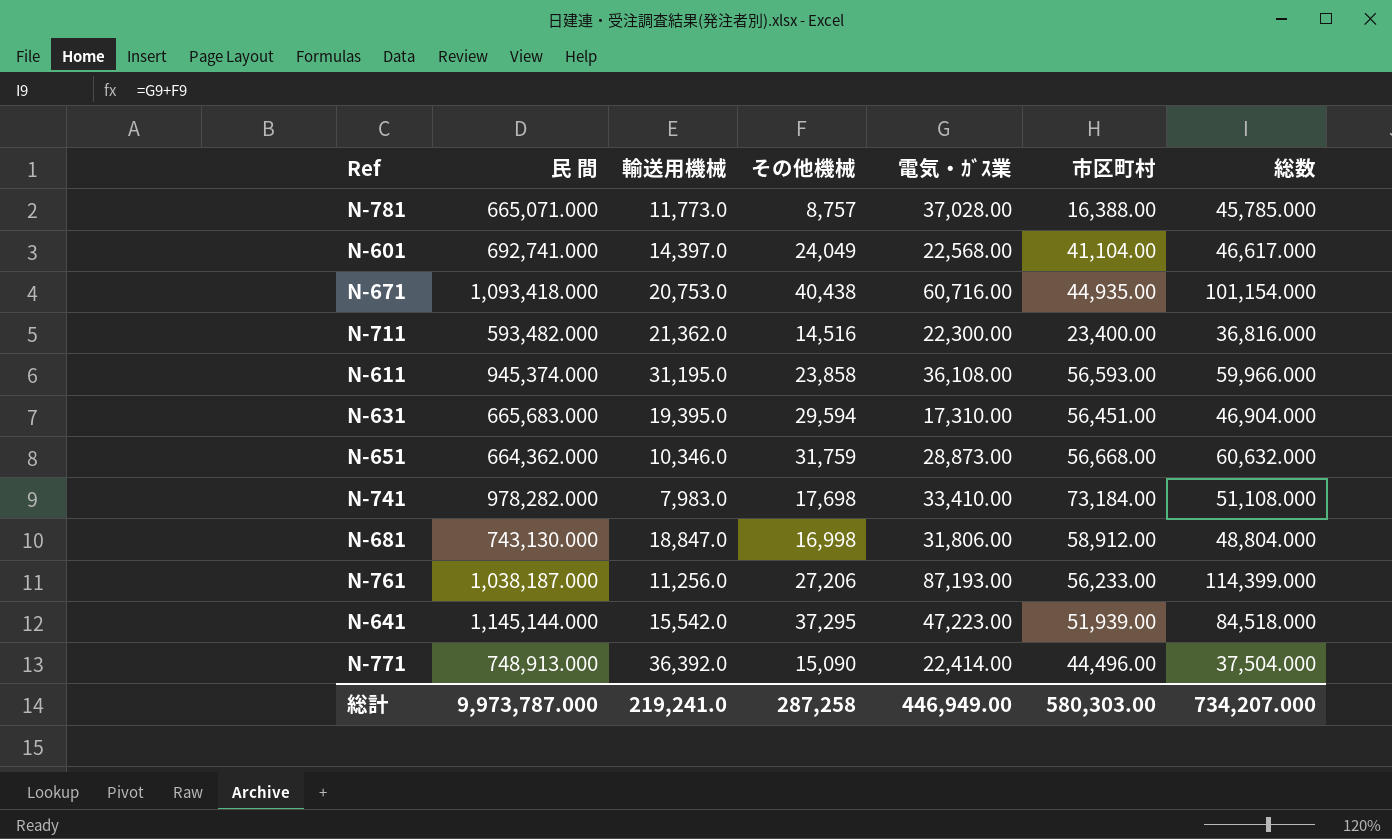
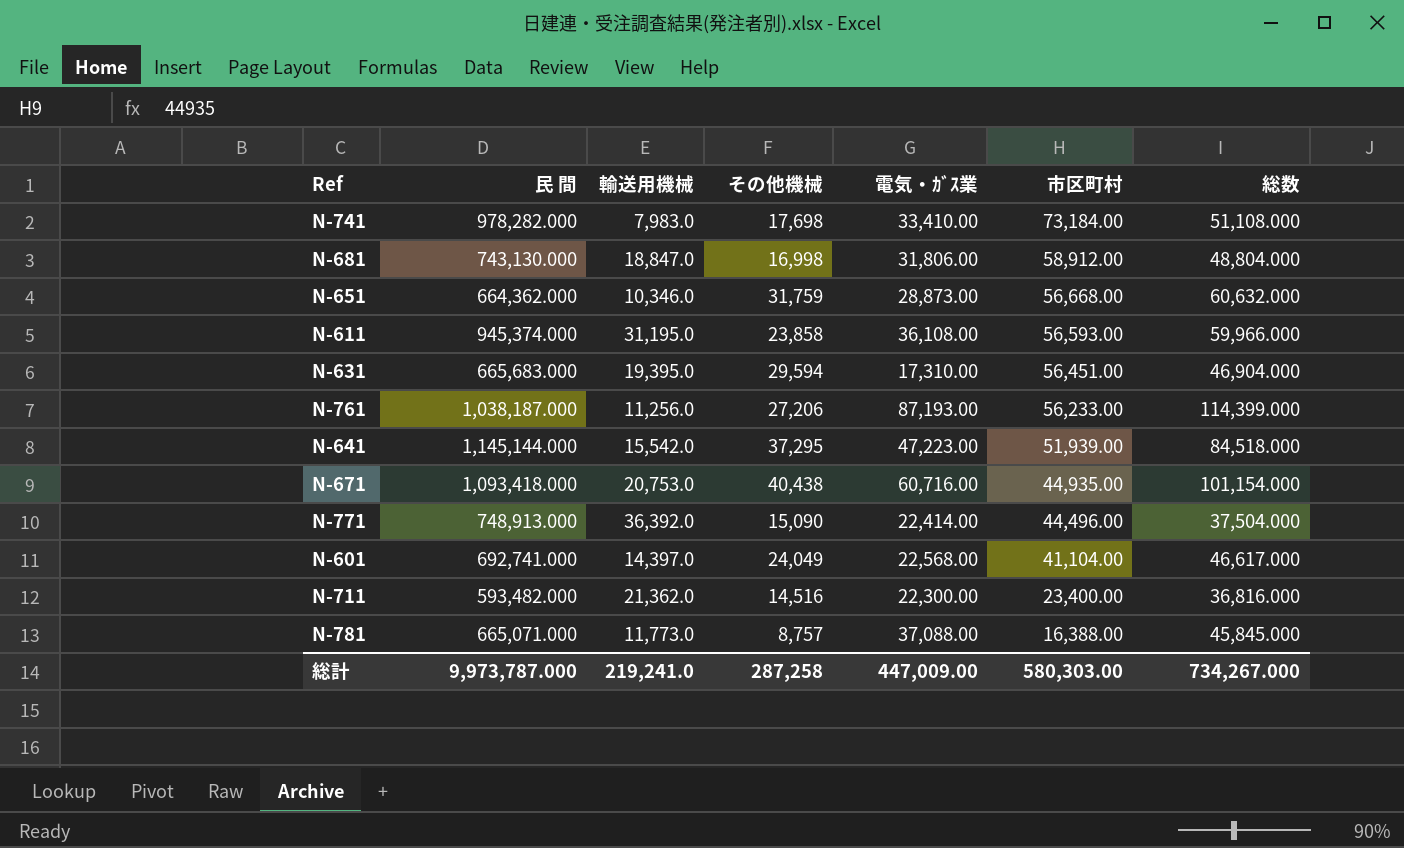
row order: none -> 市区町村 descending
N-781 | 電気・ｶﾞｽ業: 37,028.00 -> 37,088.00
N-781 | 総数: 45,785.000 -> 45,845.000
総計 | 電気・ｶﾞｽ業: 446,949.00 -> 447,009.00
総計 | 総数: 734,207.000 -> 734,267.000

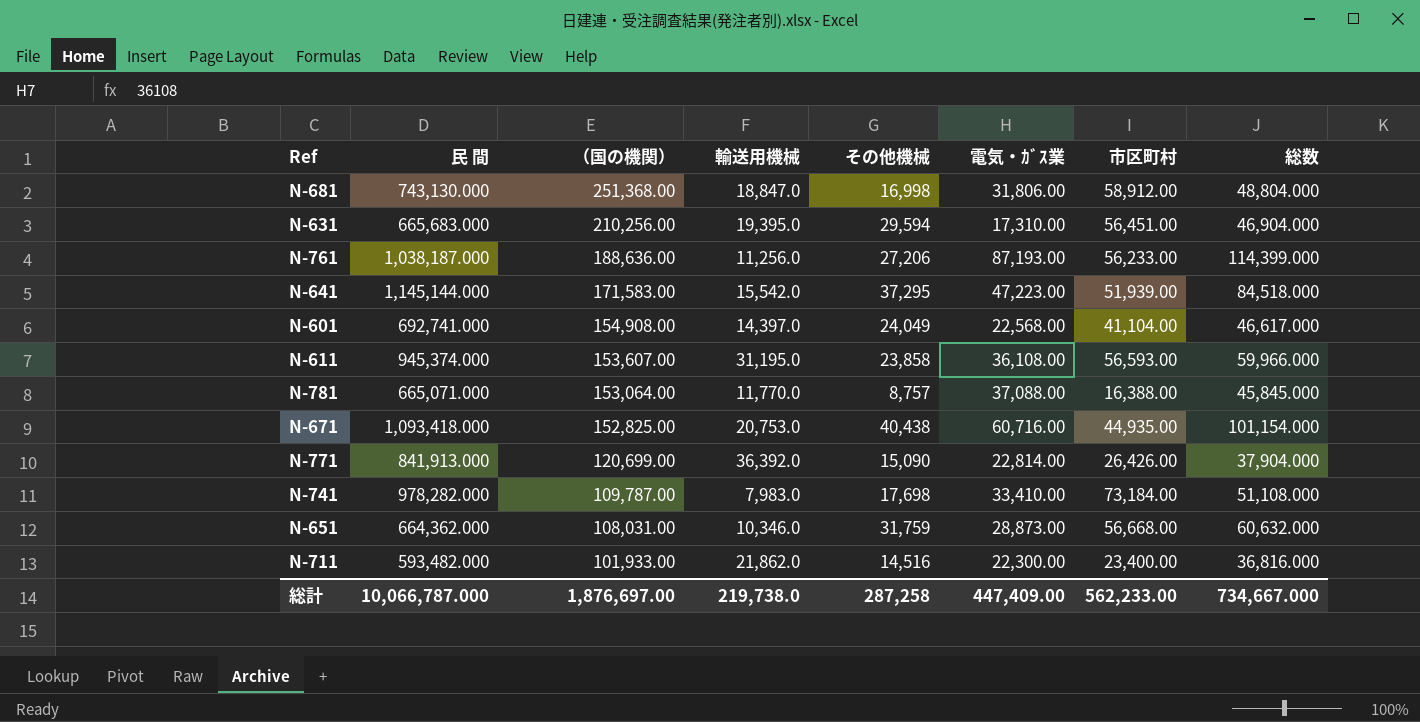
row order: 市区町村 descending -> （国の機関） descending
column （国の機関） | position: none -> 3
N-781 | 輸送用機械: 11,773.0 -> 11,770.0
N-771 | 民 間: 748,913.000 -> 841,913.000
N-771 | 電気・ｶﾞｽ業: 22,414.00 -> 22,814.00
N-771 | 市区町村: 44,496.00 -> 26,426.00
N-771 | 総数: 37,504.000 -> 37,904.000
N-711 | 輸送用機械: 21,362.0 -> 21,862.0
総計 | 民 間: 9,973,787.000 -> 10,066,787.000
総計 | 輸送用機械: 219,241.0 -> 219,738.0
総計 | 電気・ｶﾞｽ業: 447,009.00 -> 447,409.00
総計 | 市区町村: 580,303.00 -> 562,233.00
総計 | 総数: 734,267.000 -> 734,667.000

